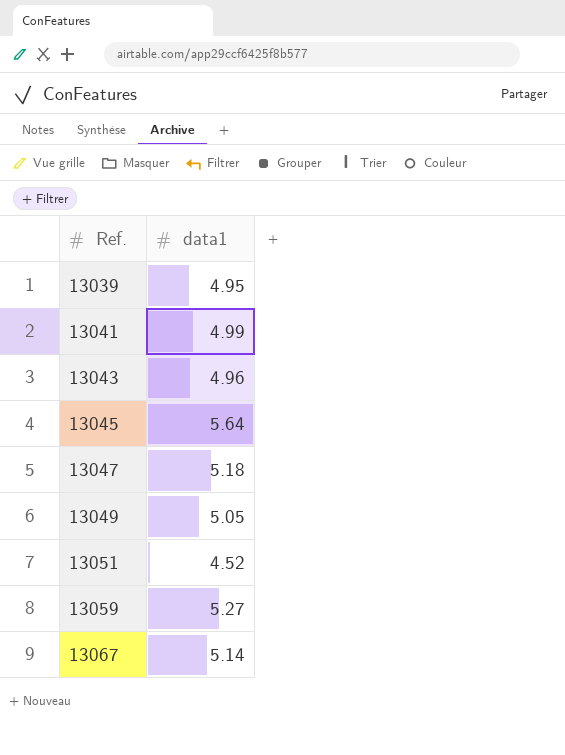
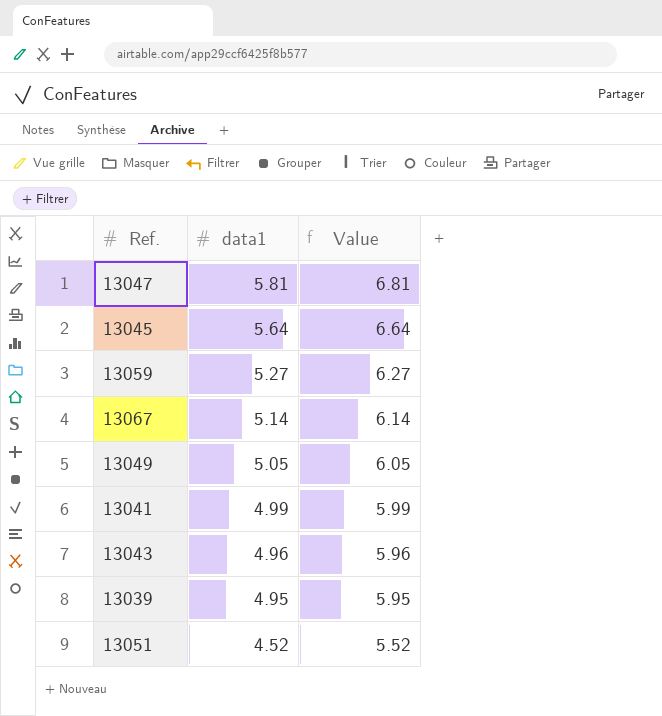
row order: Ref. ascending -> data1 descending
column Value | formula: none -> [data1] + 1
13047 | data1: 5.18 -> 5.81

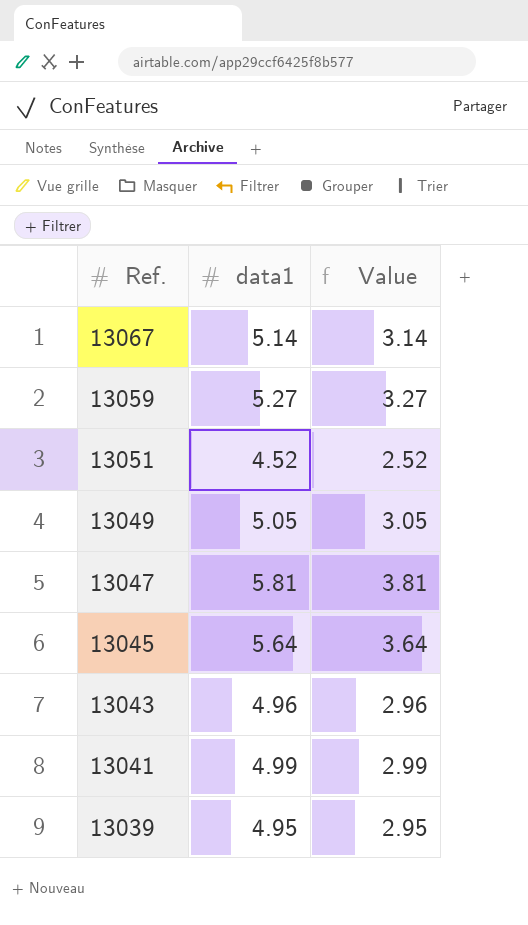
row order: data1 descending -> Ref. descending
column Value | formula: [data1] + 1 -> [data1] - 2

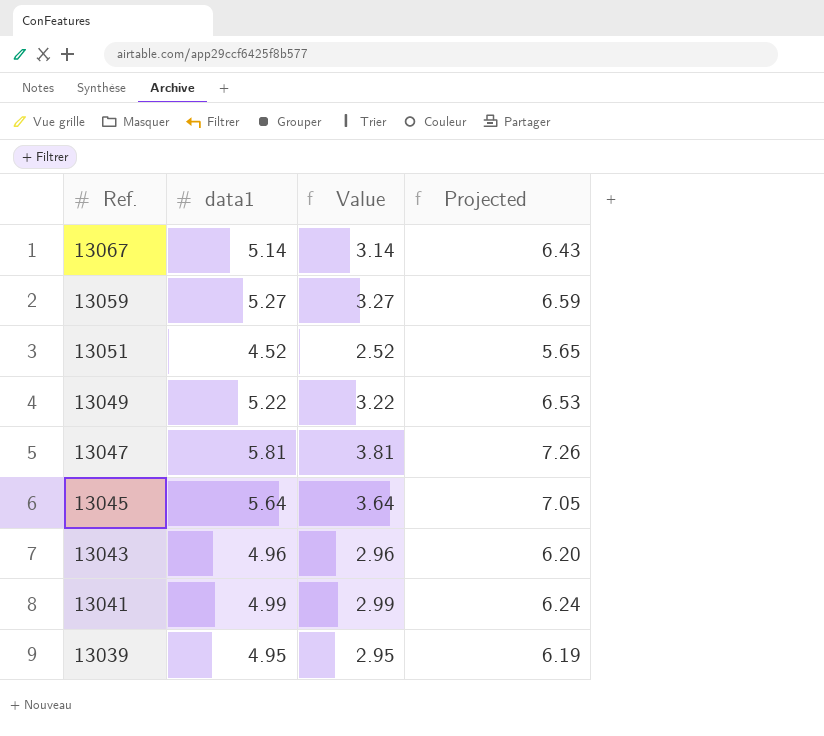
column Projected | formula: none -> [data1] * 1.25
13049 | data1: 5.05 -> 5.22
13049 | Value: 3.05 -> 3.22

